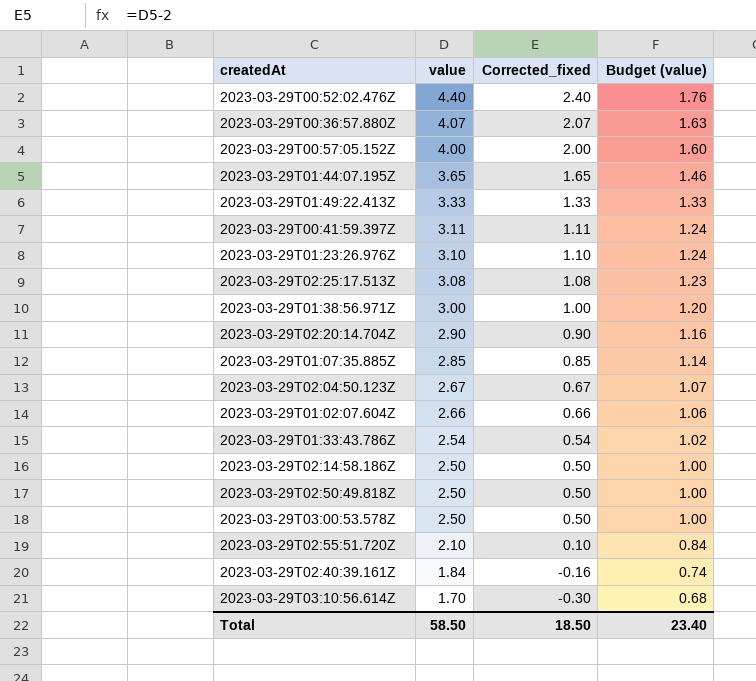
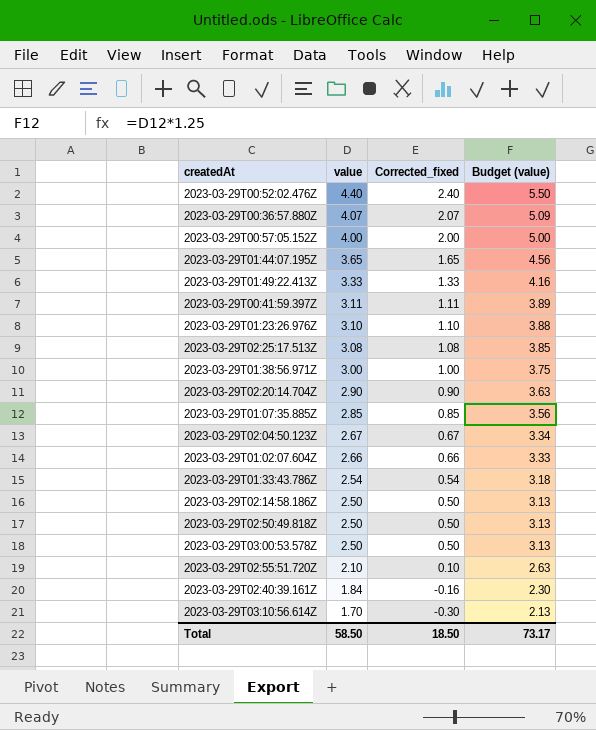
column Budget (value) | formula: [value] * 0.4 -> [value] * 1.25
Total | Budget (value): 23.40 -> 73.17

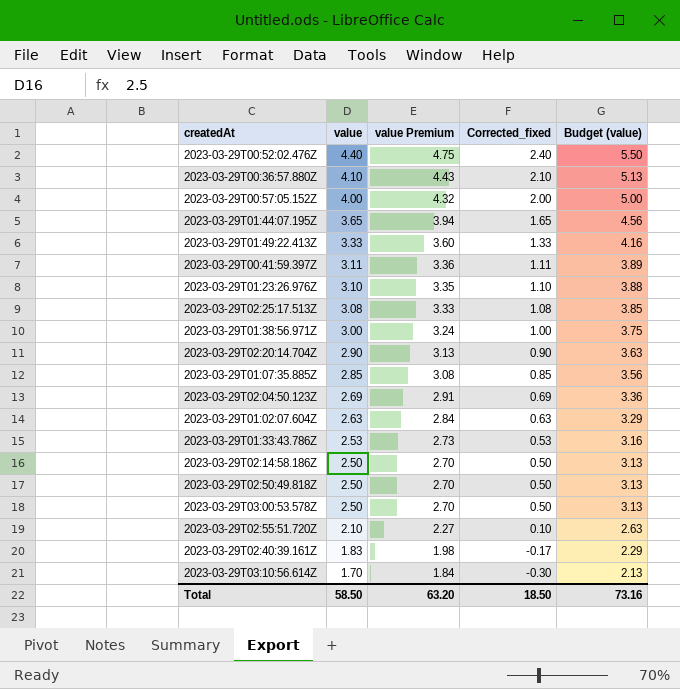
column value Premium | formula: none -> [value] * 1.08
2023-03-29T00:36:57.880Z | value: 4.07 -> 4.10
2023-03-29T00:36:57.880Z | Corrected_fixed: 2.07 -> 2.10
2023-03-29T00:36:57.880Z | Budget (value): 5.09 -> 5.13
2023-03-29T02:04:50.123Z | value: 2.67 -> 2.69
2023-03-29T02:04:50.123Z | Corrected_fixed: 0.67 -> 0.69
2023-03-29T02:04:50.123Z | Budget (value): 3.34 -> 3.36
2023-03-29T01:02:07.604Z | value: 2.66 -> 2.63
2023-03-29T01:02:07.604Z | Corrected_fixed: 0.66 -> 0.63
2023-03-29T01:02:07.604Z | Budget (value): 3.33 -> 3.29
2023-03-29T01:33:43.786Z | value: 2.54 -> 2.53
2023-03-29T01:33:43.786Z | Corrected_fixed: 0.54 -> 0.53
2023-03-29T01:33:43.786Z | Budget (value): 3.18 -> 3.16
2023-03-29T02:40:39.161Z | value: 1.84 -> 1.83
2023-03-29T02:40:39.161Z | Corrected_fixed: -0.16 -> -0.17
2023-03-29T02:40:39.161Z | Budget (value): 2.30 -> 2.29
Total | Budget (value): 73.17 -> 73.16

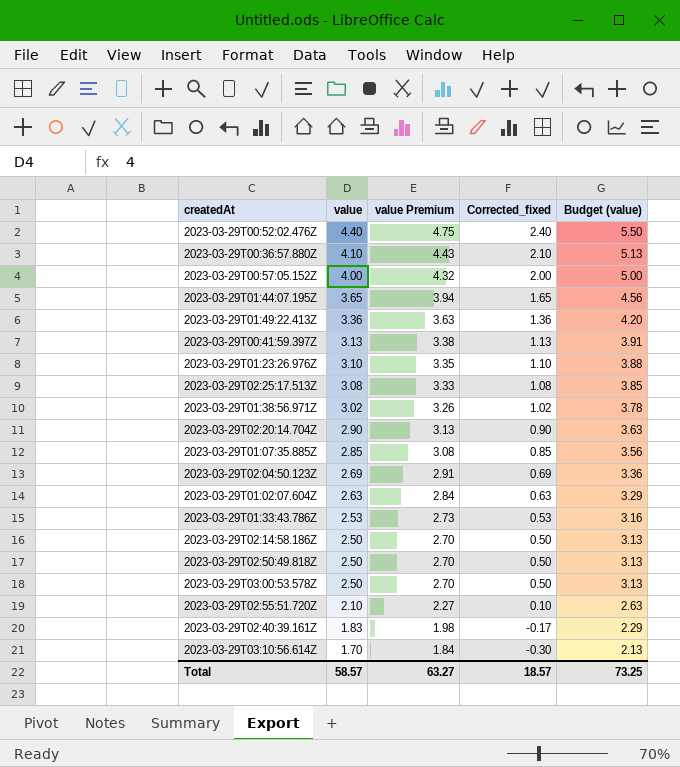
2023-03-29T01:49:22.413Z | value: 3.33 -> 3.36
2023-03-29T01:49:22.413Z | value Premium: 3.60 -> 3.63
2023-03-29T01:49:22.413Z | Corrected_fixed: 1.33 -> 1.36
2023-03-29T01:49:22.413Z | Budget (value): 4.16 -> 4.20
2023-03-29T00:41:59.397Z | value: 3.11 -> 3.13
2023-03-29T00:41:59.397Z | value Premium: 3.36 -> 3.38
2023-03-29T00:41:59.397Z | Corrected_fixed: 1.11 -> 1.13
2023-03-29T00:41:59.397Z | Budget (value): 3.89 -> 3.91
2023-03-29T01:38:56.971Z | value: 3.00 -> 3.02
2023-03-29T01:38:56.971Z | value Premium: 3.24 -> 3.26
2023-03-29T01:38:56.971Z | Corrected_fixed: 1.00 -> 1.02
2023-03-29T01:38:56.971Z | Budget (value): 3.75 -> 3.78
Total | value: 58.50 -> 58.57
Total | value Premium: 63.20 -> 63.27
Total | Corrected_fixed: 18.50 -> 18.57
Total | Budget (value): 73.16 -> 73.25

